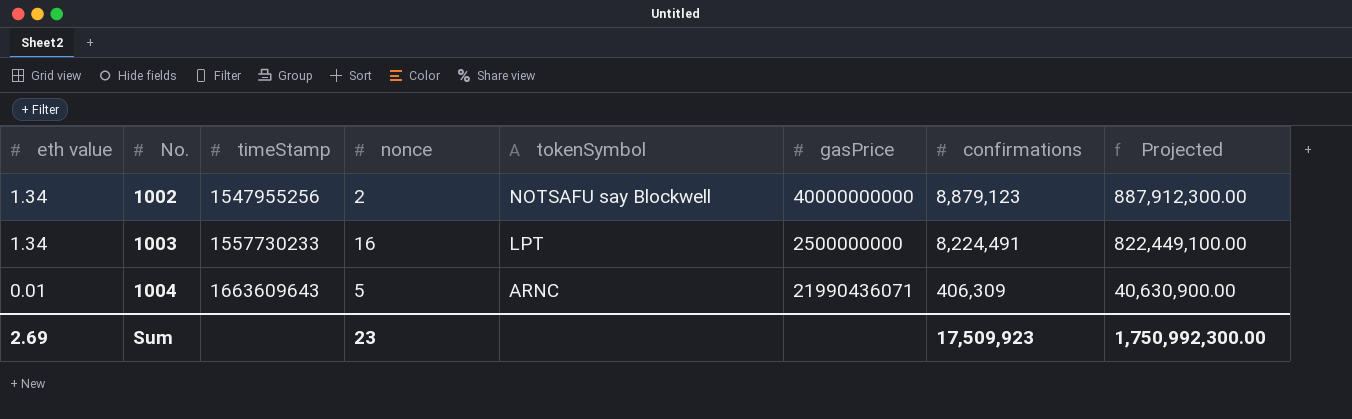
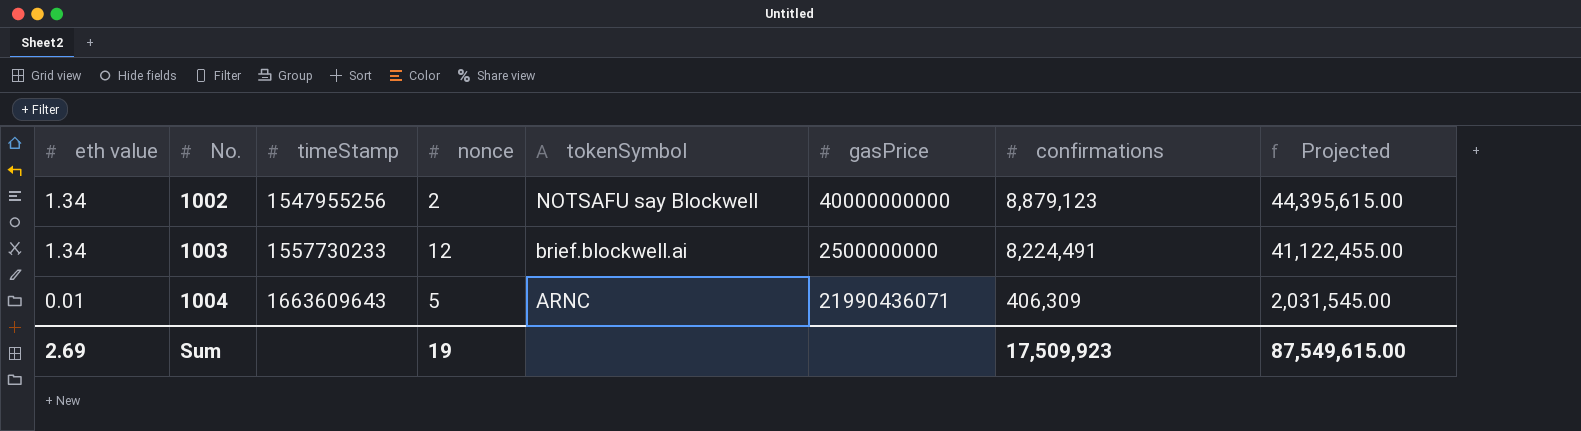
column Projected | formula: [confirmations] * 100 -> [confirmations] * 5
1003 | nonce: 16 -> 12
1003 | tokenSymbol: LPT -> brief.blockwell.ai
Sum | nonce: 23 -> 19
Sum | Projected: 1,750,992,300.00 -> 87,549,615.00

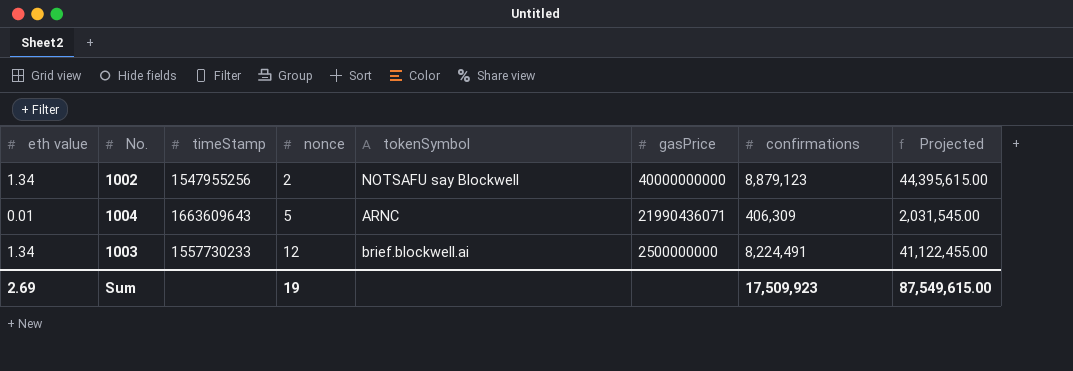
row order: eth value descending -> nonce ascending

